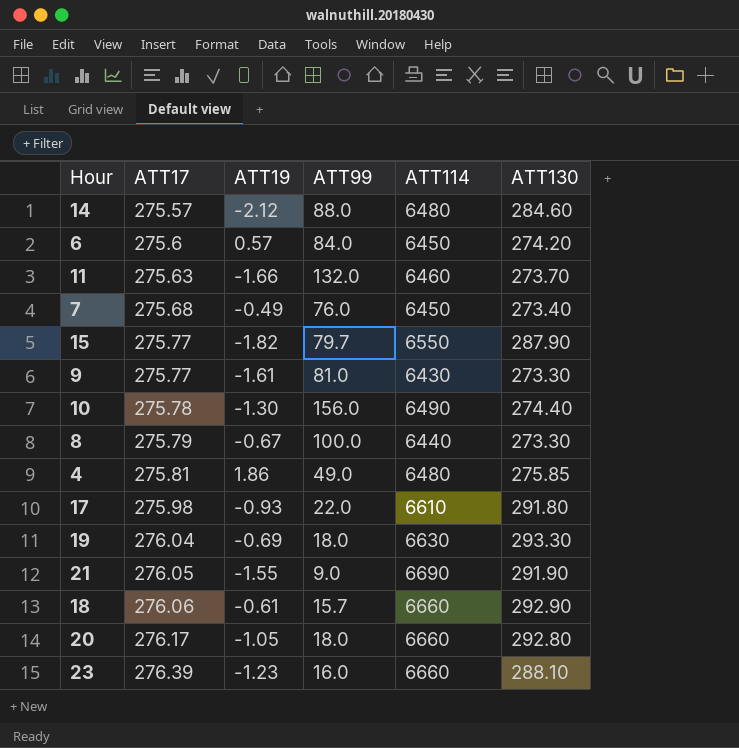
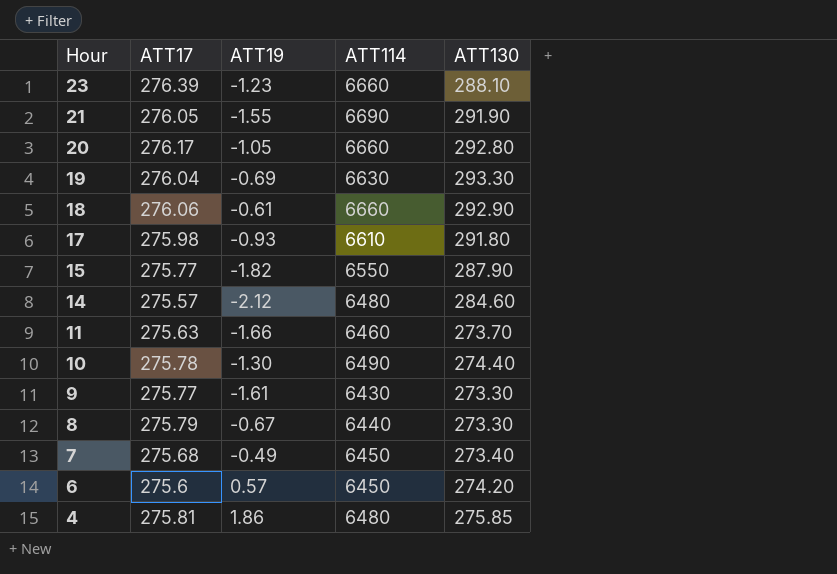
row order: ATT17 ascending -> Hour descending
column ATT99 | position: 4 -> none

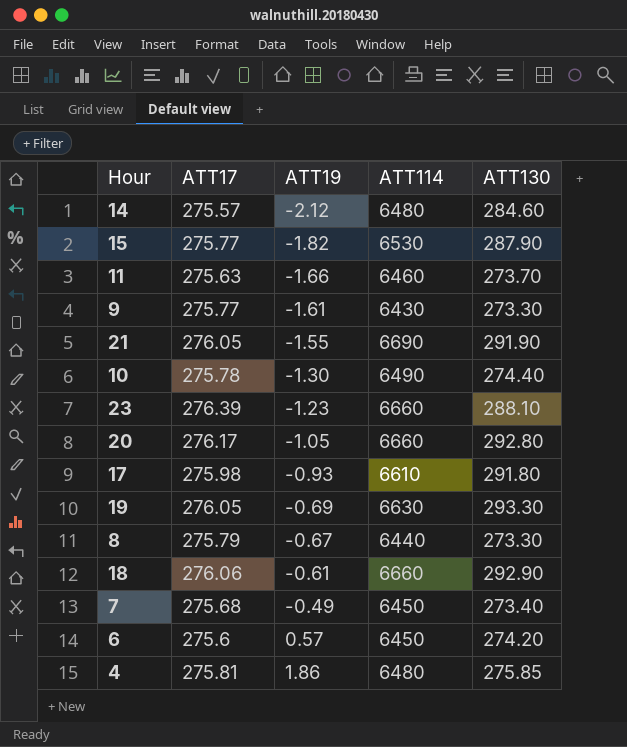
row order: Hour descending -> ATT19 ascending
15 | ATT114: 6550 -> 6530
19 | ATT17: 276.04 -> 276.05

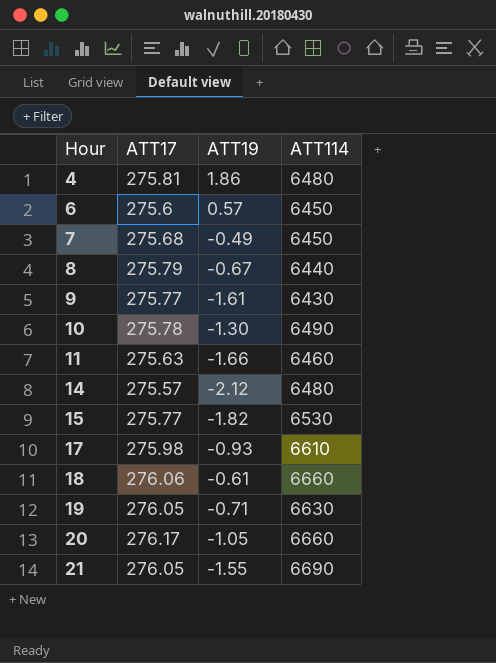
row order: ATT19 ascending -> Hour ascending
column ATT130 | position: 5 -> none
row 23: 276.39 | -1.23 | 6660 | 288.10 -> none
19 | ATT19: -0.69 -> -0.71

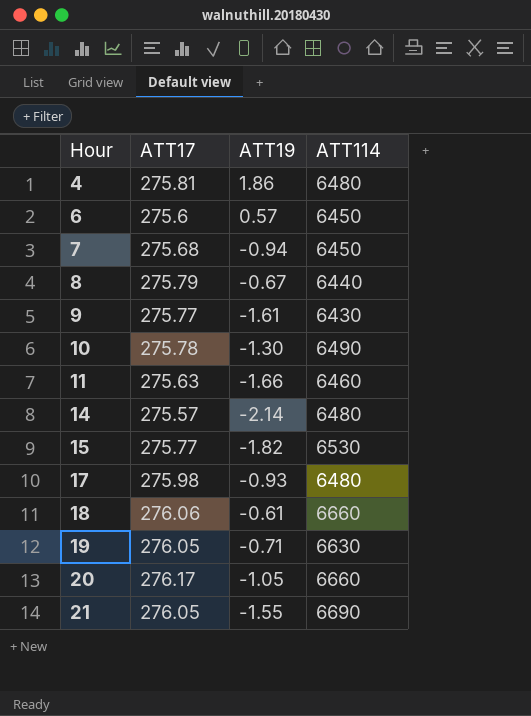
7 | ATT19: -0.49 -> -0.94
14 | ATT19: -2.12 -> -2.14
17 | ATT114: 6610 -> 6480

